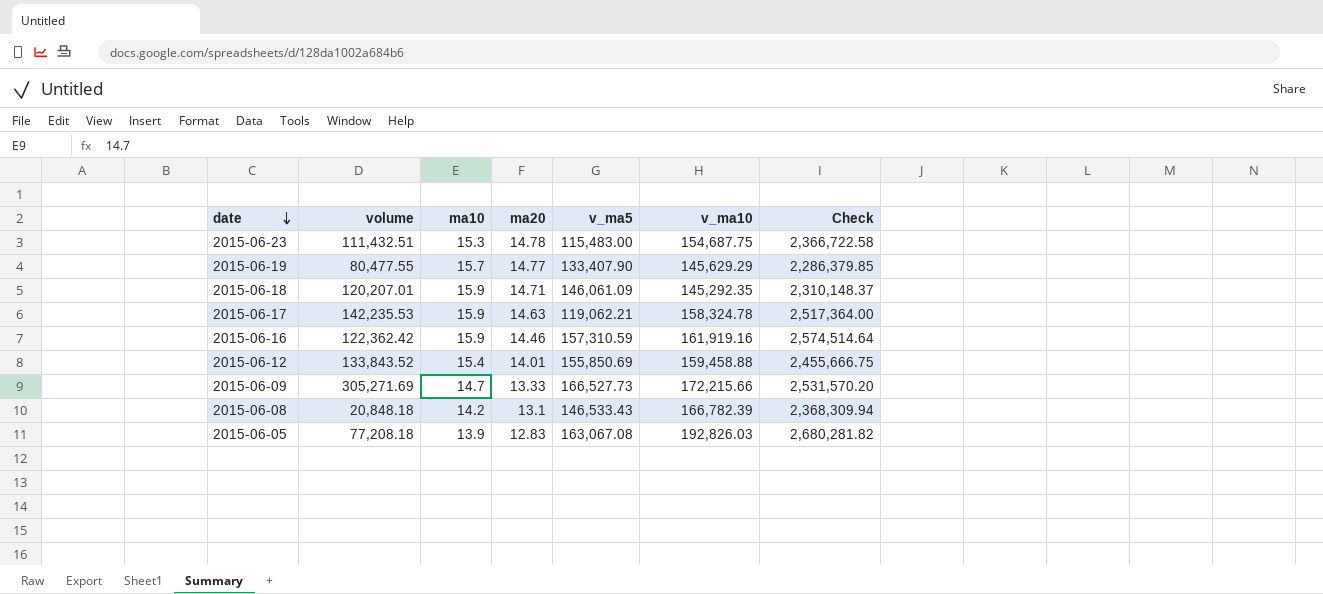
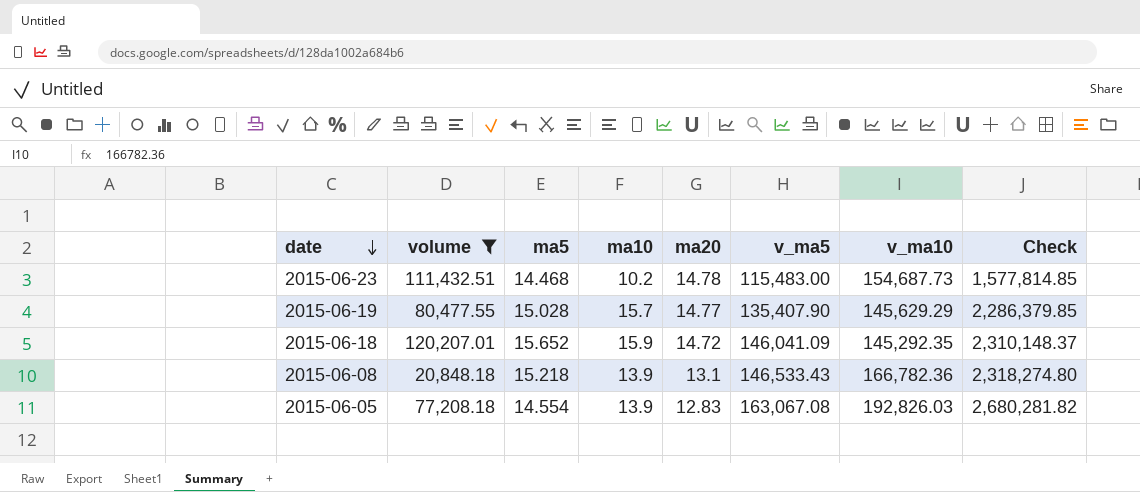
filter: none -> volume <= 120,207.01
column ma5 | position: none -> 3
2015-06-23 | ma10: 15.3 -> 10.2
2015-06-23 | v_ma10: 154,687.75 -> 154,687.73
2015-06-23 | Check: 2,366,722.58 -> 1,577,814.85
2015-06-19 | v_ma5: 133,407.90 -> 135,407.90
2015-06-18 | ma20: 14.71 -> 14.72
2015-06-18 | v_ma5: 146,061.09 -> 146,041.09
2015-06-08 | ma10: 14.2 -> 13.9
2015-06-08 | v_ma10: 166,782.39 -> 166,782.36
2015-06-08 | Check: 2,368,309.94 -> 2,318,274.80

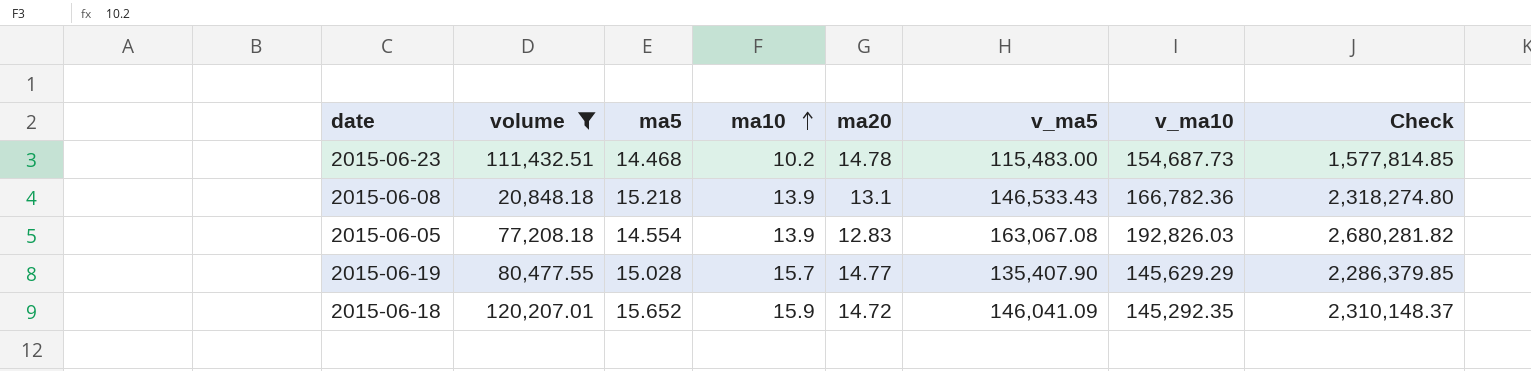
row order: date descending -> ma10 ascending

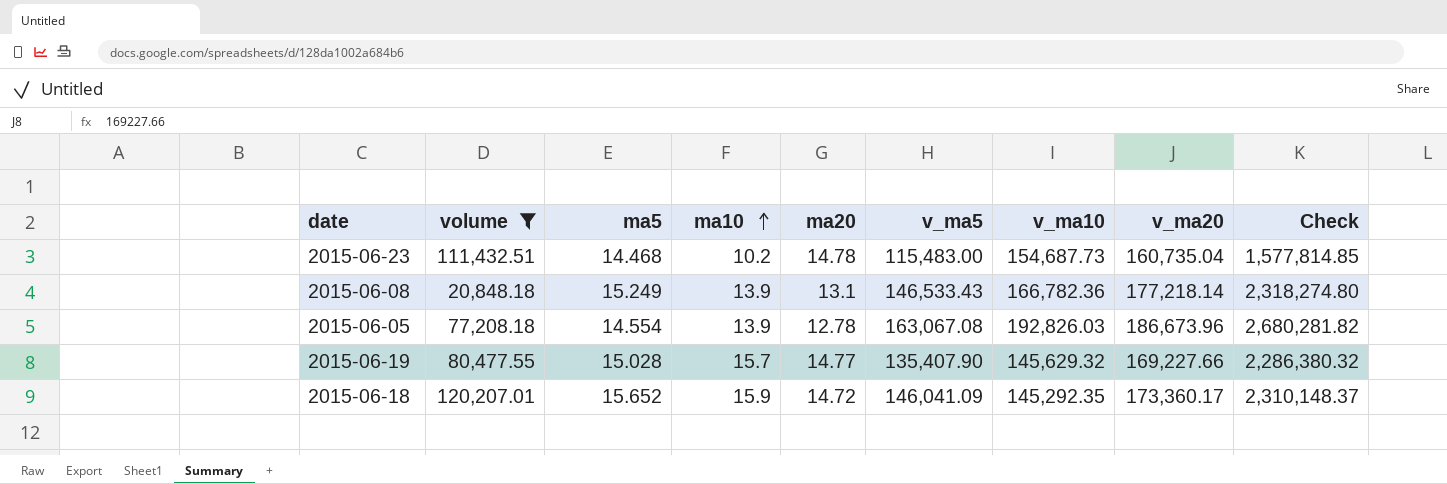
column v_ma20 | position: none -> 8
2015-06-08 | ma5: 15.218 -> 15.249
2015-06-05 | ma20: 12.83 -> 12.78
2015-06-19 | v_ma10: 145,629.29 -> 145,629.32
2015-06-19 | Check: 2,286,379.85 -> 2,286,380.32

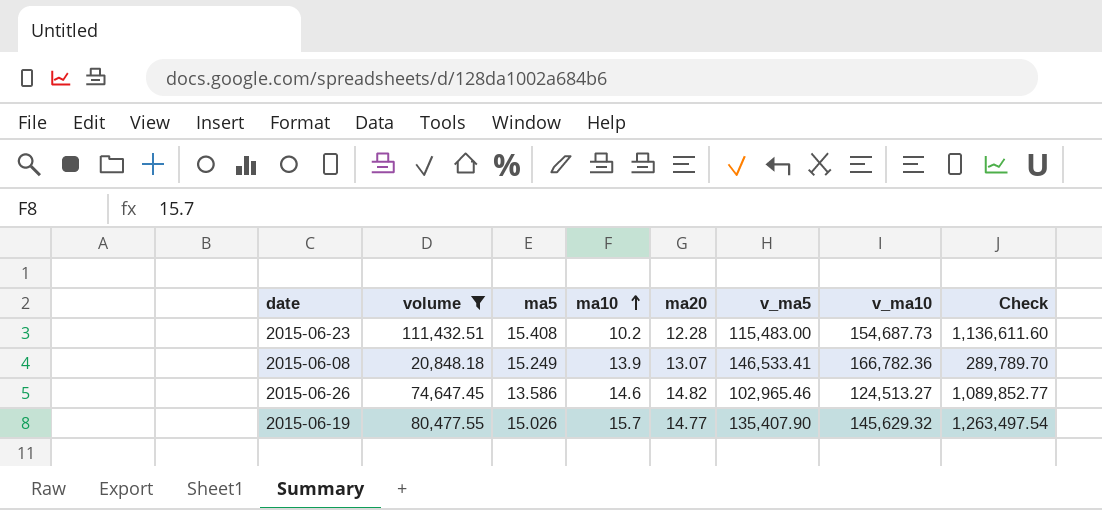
column v_ma20 | position: 8 -> none
column Check | formula: [ma10] * [v_ma10] -> [volume] * [ma10]
row 2015-06-05: 77,208.18 | 14.554 | 13.9 | 12.78 | 163,067.08 | 192,826.03 | 186,673.96 | 2,680,281.82 -> none
row 2015-06-18: 120,207.01 | 15.652 | 15.9 | 14.72 | 146,041.09 | 145,292.35 | 173,360.17 | 2,310,148.37 -> none
2015-06-23 | ma5: 14.468 -> 15.408
2015-06-23 | ma20: 14.78 -> 12.28
2015-06-08 | ma20: 13.1 -> 13.07
2015-06-08 | v_ma5: 146,533.43 -> 146,533.41
row 2015-06-26: none -> 74,647.45 | 13.586 | 14.6 | 14.82 | 102,965.46 | 124,513.27 | 1,089,852.77
2015-06-19 | ma5: 15.028 -> 15.026

